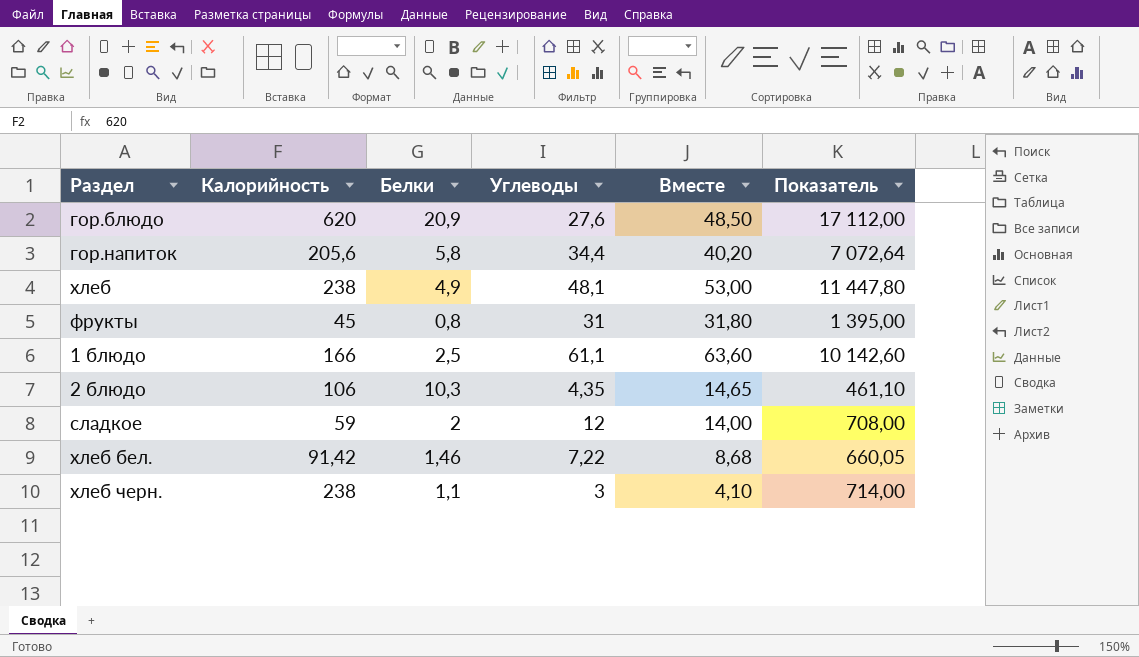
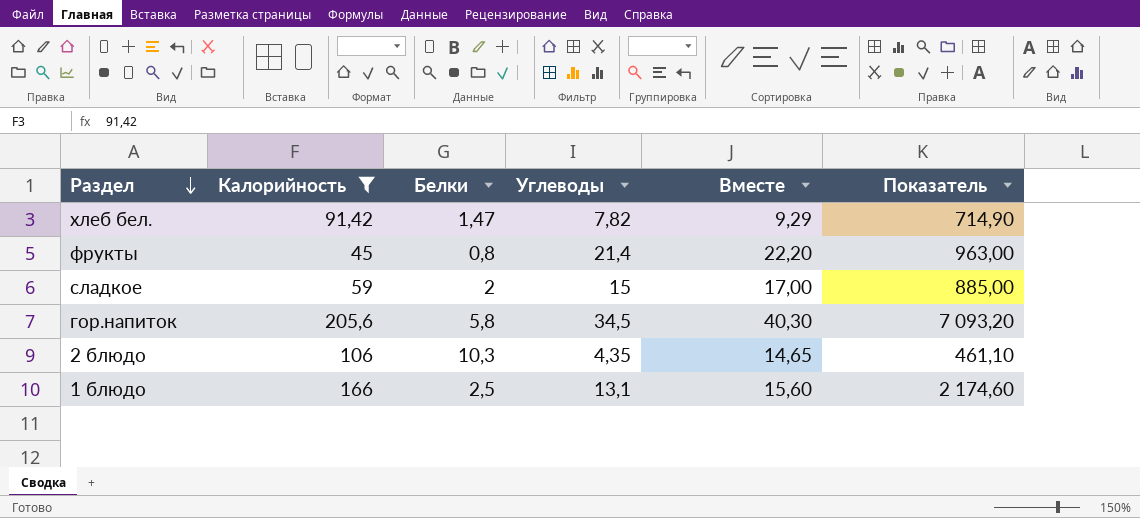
filter: none -> Калорийность <= 205,6
row order: none -> Раздел descending
хлеб бел. | Белки: 1,46 -> 1,47
хлеб бел. | Углеводы: 7,22 -> 7,82
хлеб бел. | Вместе: 8,68 -> 9,29
хлеб бел. | Показатель: 660,05 -> 714,90
фрукты | Углеводы: 31 -> 21,4
фрукты | Вместе: 31,80 -> 22,20
фрукты | Показатель: 1 395,00 -> 963,00
сладкое | Углеводы: 12 -> 15
сладкое | Вместе: 14,00 -> 17,00
сладкое | Показатель: 708,00 -> 885,00
гор.напиток | Углеводы: 34,4 -> 34,5
гор.напиток | Вместе: 40,20 -> 40,30
гор.напиток | Показатель: 7 072,64 -> 7 093,20
1 блюдо | Углеводы: 61,1 -> 13,1
1 блюдо | Вместе: 63,60 -> 15,60
1 блюдо | Показатель: 10 142,60 -> 2 174,60

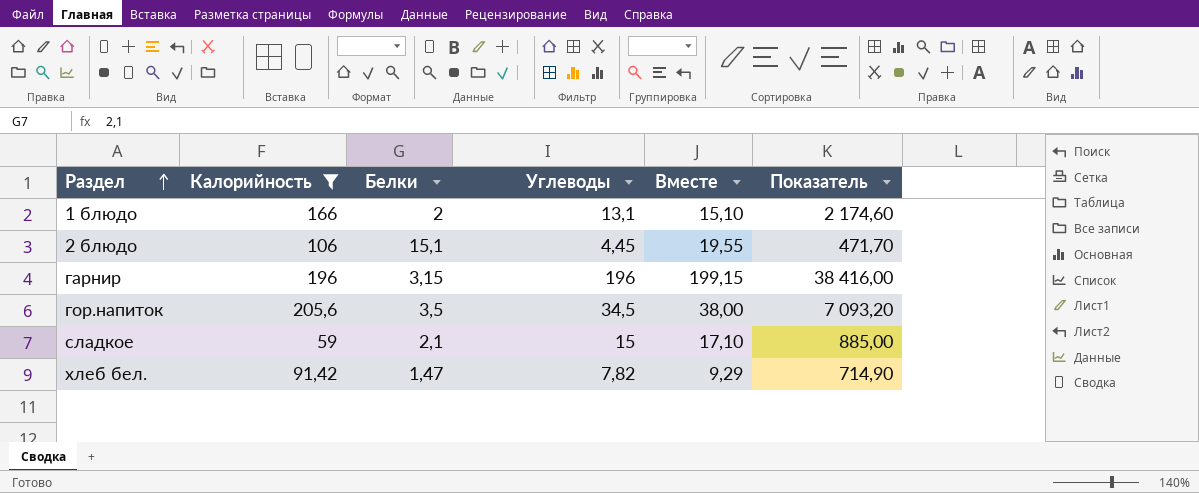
row order: Раздел descending -> Раздел ascending
row фрукты: 45 | 0,8 | 21,4 | 22,20 | 963,00 -> none
1 блюдо | Белки: 2,5 -> 2
1 блюдо | Вместе: 15,60 -> 15,10
2 блюдо | Белки: 10,3 -> 15,1
2 блюдо | Углеводы: 4,35 -> 4,45
2 блюдо | Вместе: 14,65 -> 19,55
2 блюдо | Показатель: 461,10 -> 471,70
row гарнир: none -> 196 | 3,15 | 196 | 199,15 | 38 416,00
гор.напиток | Белки: 5,8 -> 3,5
гор.напиток | Вместе: 40,30 -> 38,00
сладкое | Белки: 2 -> 2,1
сладкое | Вместе: 17,00 -> 17,10

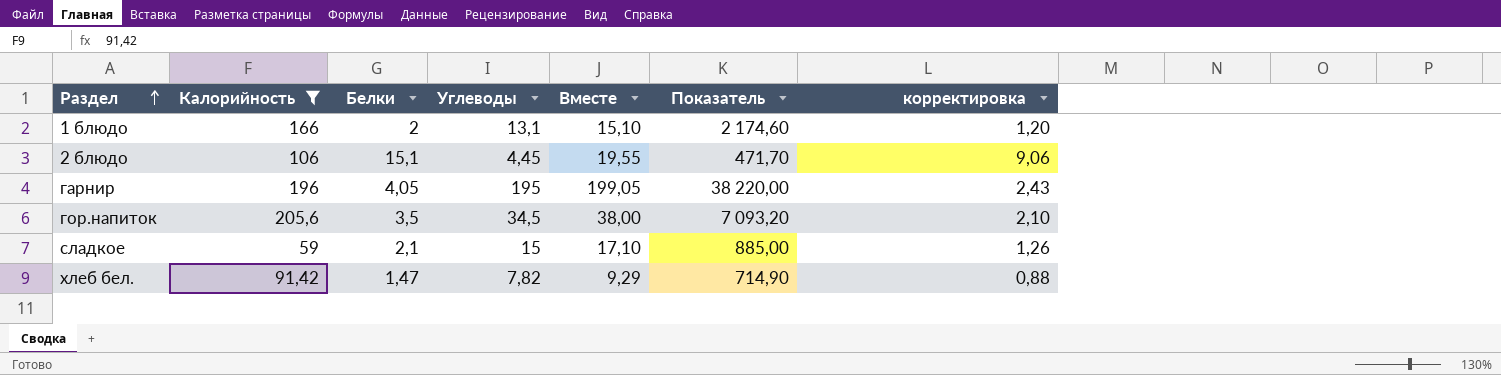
column корректировка | formula: none -> [Белки] * 0,6
гарнир | Белки: 3,15 -> 4,05
гарнир | Углеводы: 196 -> 195
гарнир | Вместе: 199,15 -> 199,05
гарнир | Показатель: 38 416,00 -> 38 220,00

